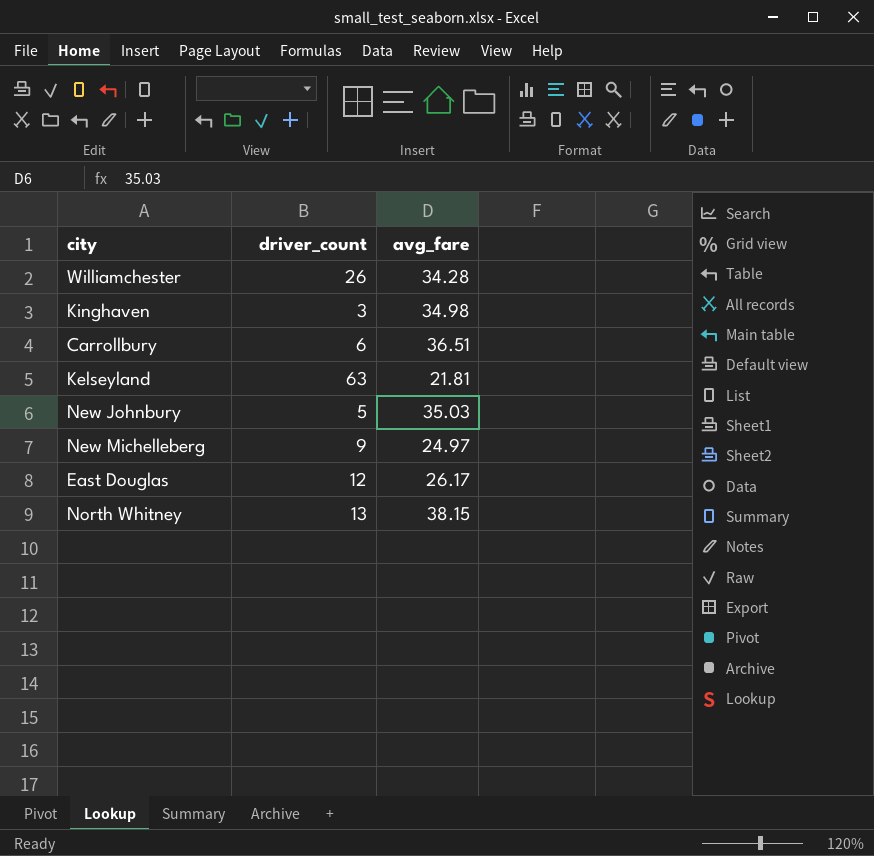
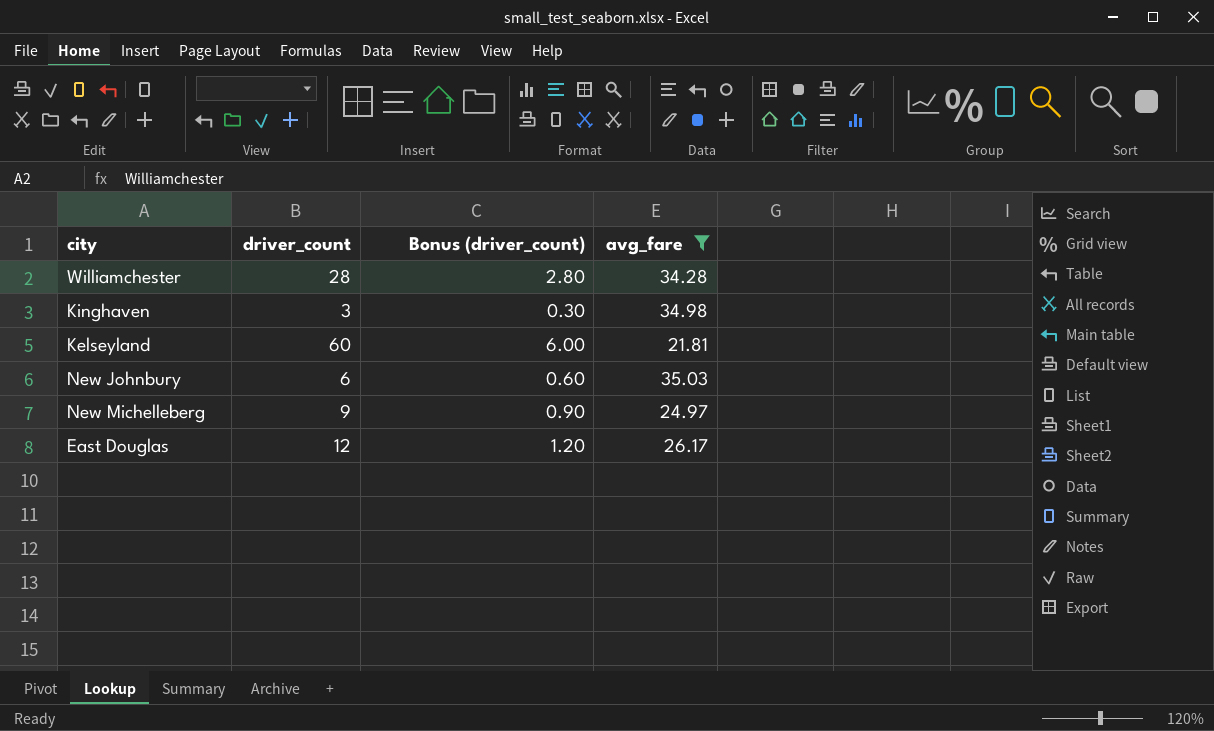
filter: none -> avg_fare <= 35.03
column Bonus (driver_count) | formula: none -> [driver_count] * 0.1
Williamchester | driver_count: 26 -> 28
Kelseyland | driver_count: 63 -> 60
New Johnbury | driver_count: 5 -> 6

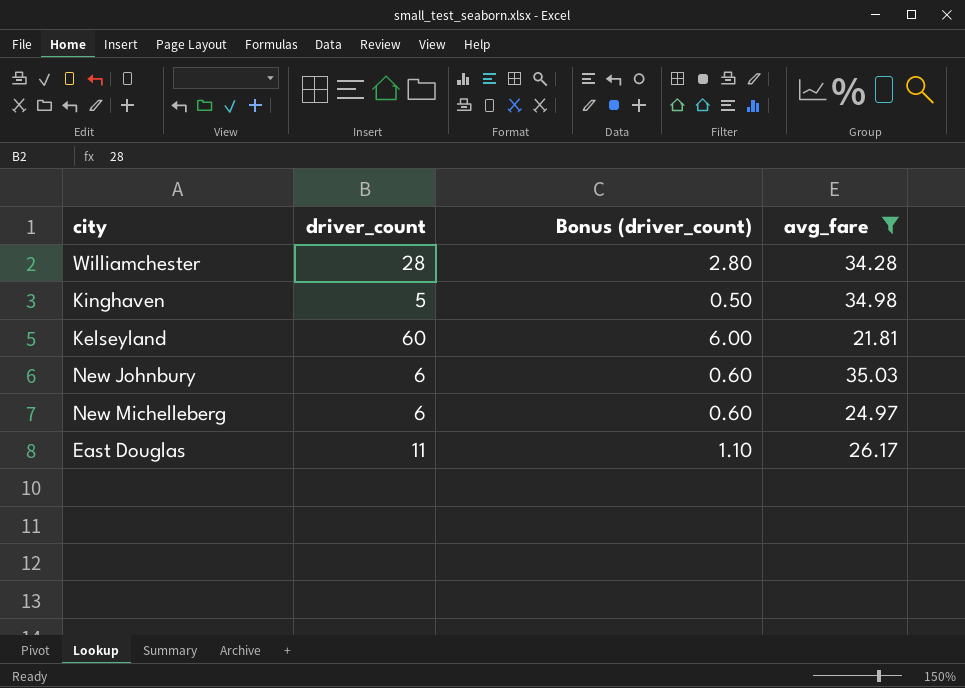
Kinghaven | driver_count: 3 -> 5
Kinghaven | Bonus (driver_count): 0.30 -> 0.50
New Michelleberg | driver_count: 9 -> 6
New Michelleberg | Bonus (driver_count): 0.90 -> 0.60
East Douglas | driver_count: 12 -> 11
East Douglas | Bonus (driver_count): 1.20 -> 1.10

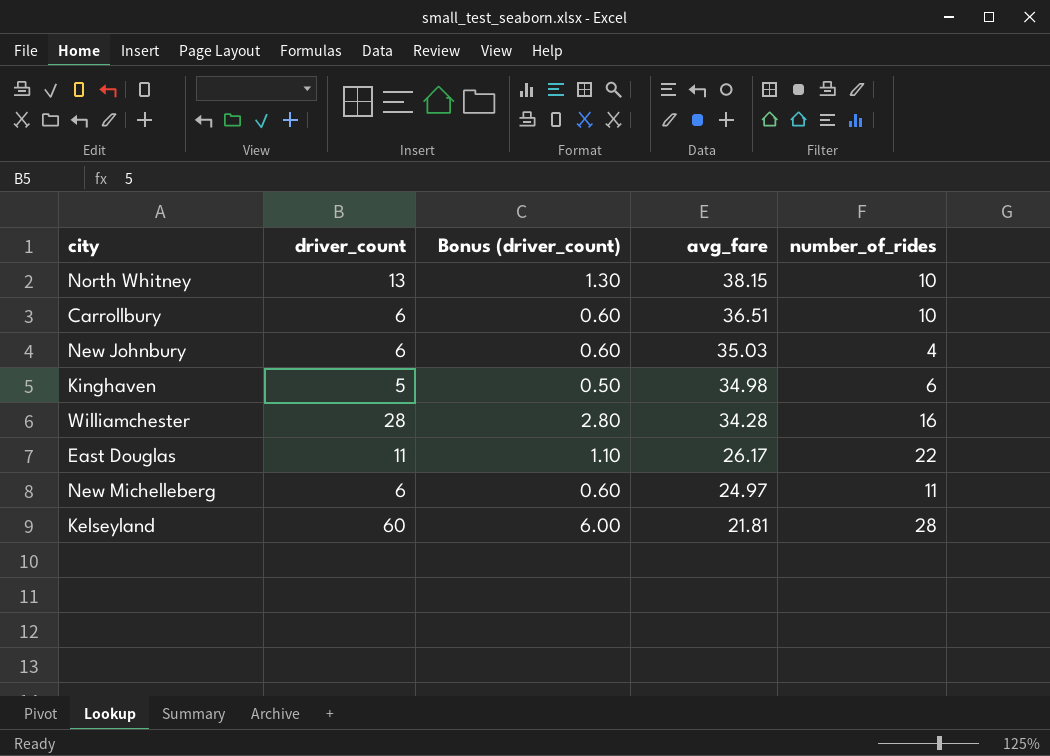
filter: avg_fare <= 35.03 -> none
row order: none -> avg_fare descending
column number_of_rides | position: none -> 5

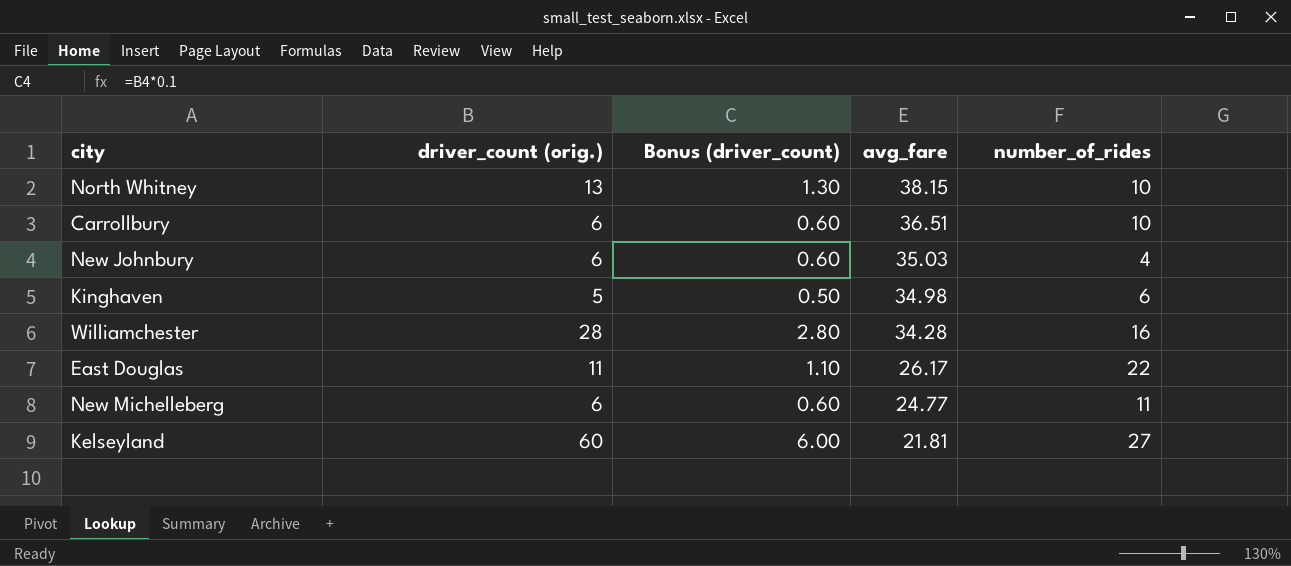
column name: driver_count -> driver_count (orig.)
New Michelleberg | avg_fare: 24.97 -> 24.77
Kelseyland | number_of_rides: 28 -> 27

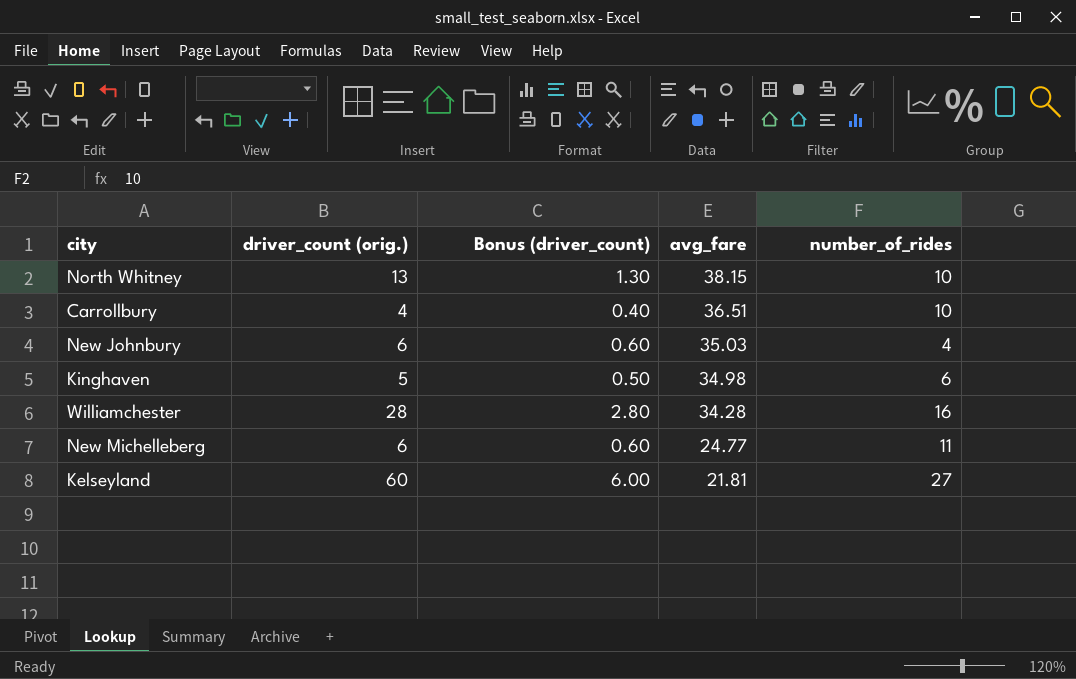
row East Douglas: 11 | 1.10 | 26.17 | 22 -> none
Carrollbury | driver_count (orig.): 6 -> 4
Carrollbury | Bonus (driver_count): 0.60 -> 0.40

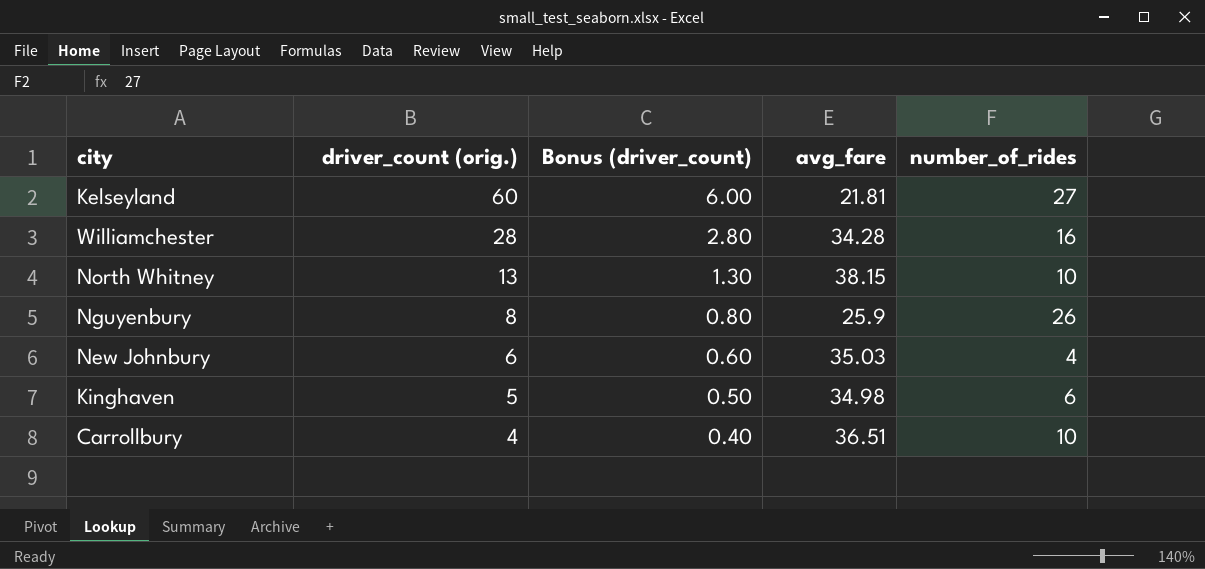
row order: avg_fare descending -> driver_count (orig.) descending
row New Michelleberg: 6 | 0.60 | 24.77 | 11 -> none
row Nguyenbury: none -> 8 | 0.80 | 25.9 | 26

